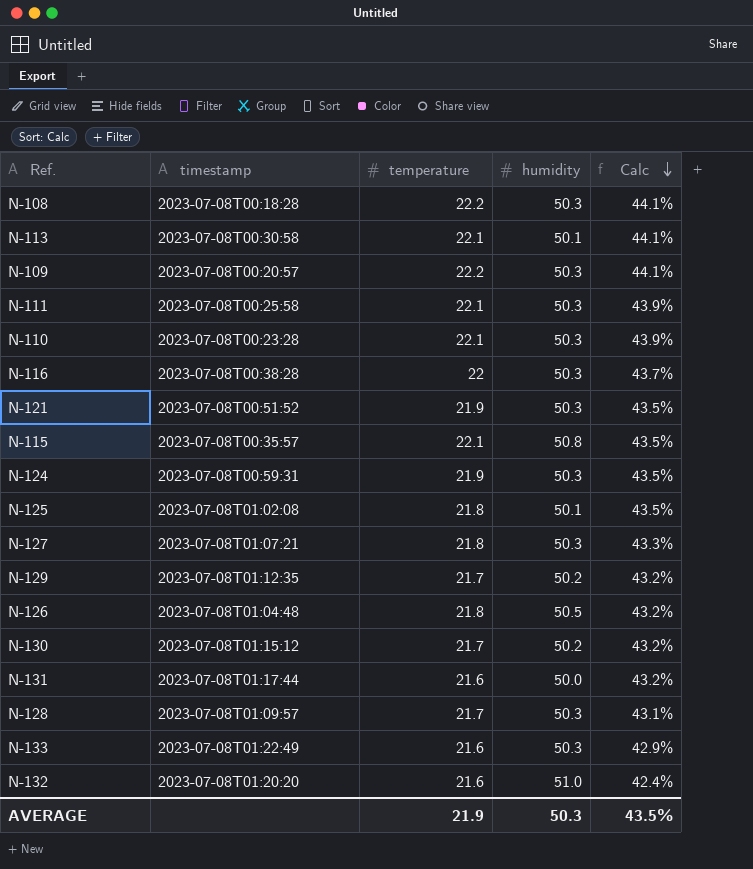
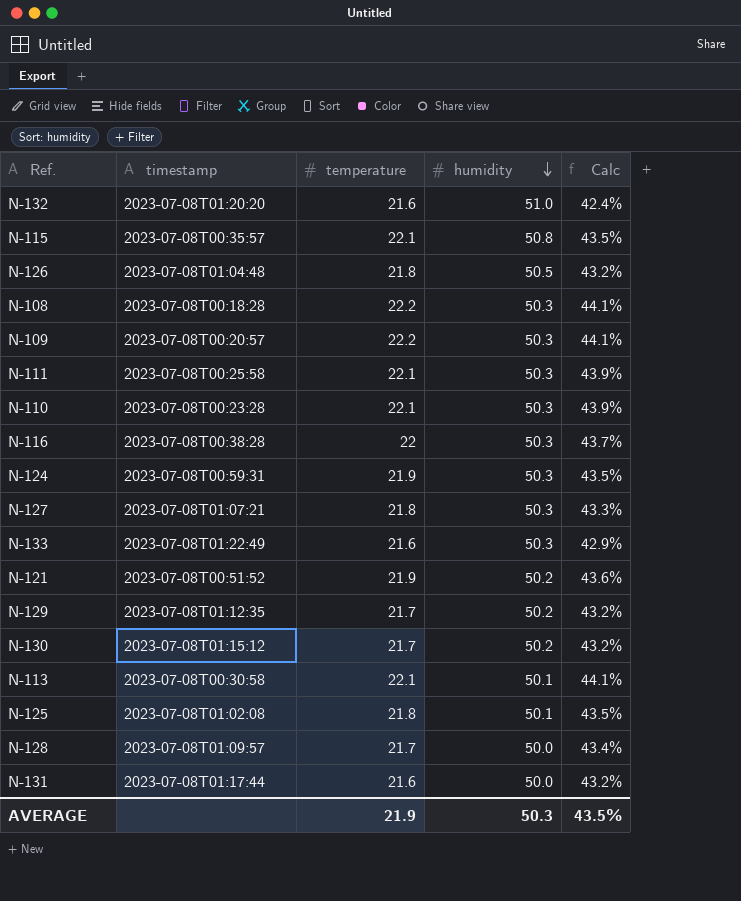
row order: Calc descending -> humidity descending
N-121 | humidity: 50.3 -> 50.2
N-121 | Calc: 43.5% -> 43.6%
N-128 | humidity: 50.3 -> 50.0
N-128 | Calc: 43.1% -> 43.4%

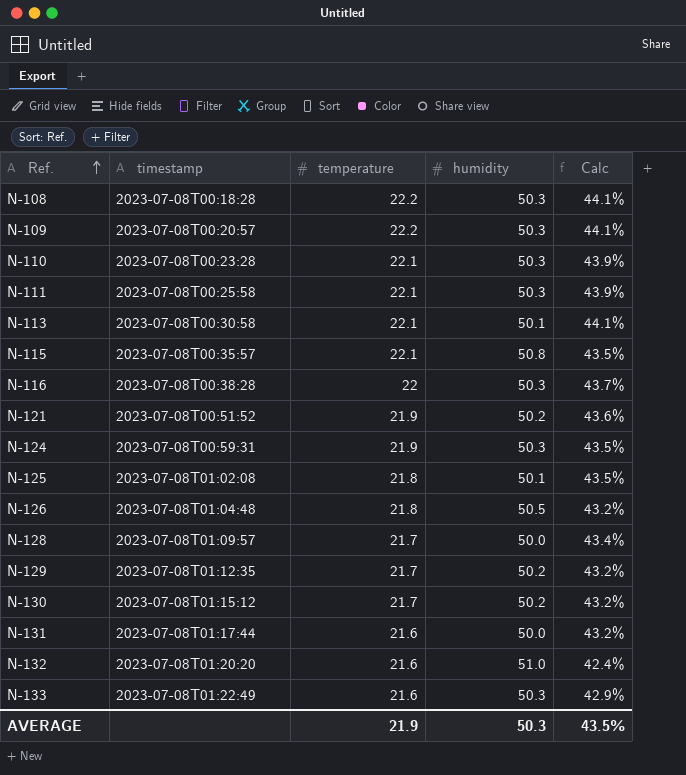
row order: humidity descending -> Ref. ascending
row N-127: 2023-07-08T01:07:21 | 21.8 | 50.3 | 43.3% -> none

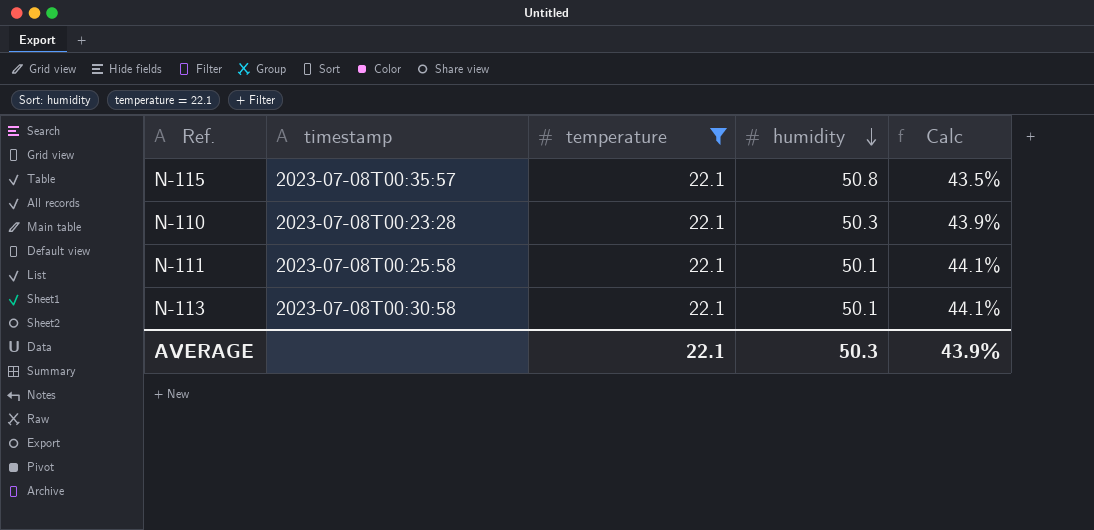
filter: none -> temperature = 22.1
row order: Ref. ascending -> humidity descending
N-111 | humidity: 50.3 -> 50.1
N-111 | Calc: 43.9% -> 44.1%
AVERAGE | temperature: 21.9 -> 22.1
AVERAGE | Calc: 43.5% -> 43.9%

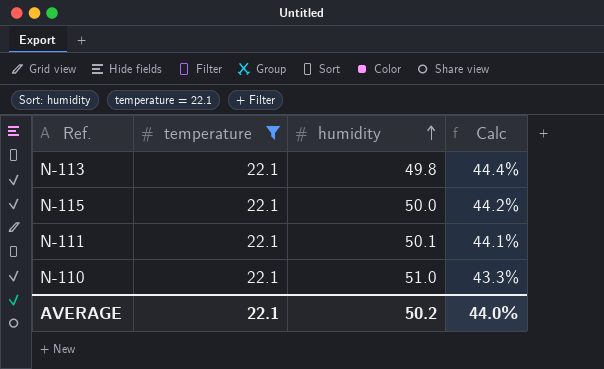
row order: humidity descending -> humidity ascending
column timestamp | position: 2 -> none
N-113 | humidity: 50.1 -> 49.8
N-113 | Calc: 44.1% -> 44.4%
N-115 | humidity: 50.8 -> 50.0
N-115 | Calc: 43.5% -> 44.2%
N-110 | humidity: 50.3 -> 51.0
N-110 | Calc: 43.9% -> 43.3%
AVERAGE | humidity: 50.3 -> 50.2
AVERAGE | Calc: 43.9% -> 44.0%

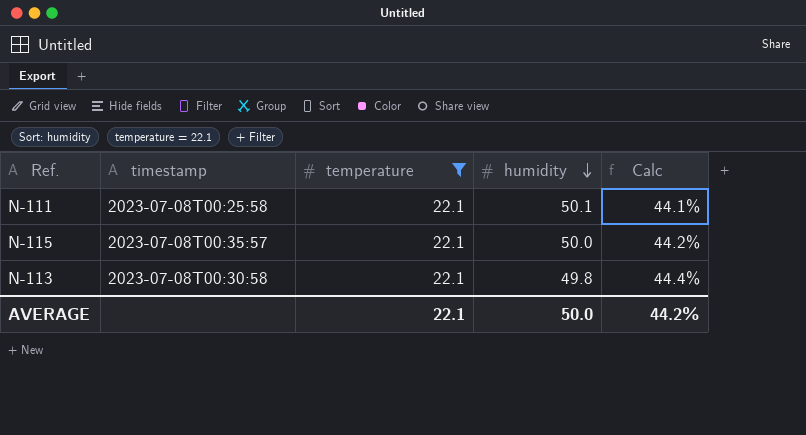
row order: humidity ascending -> humidity descending
column timestamp | position: none -> 2
row N-110: 22.1 | 51.0 | 43.3% -> none
AVERAGE | humidity: 50.2 -> 50.0
AVERAGE | Calc: 44.0% -> 44.2%

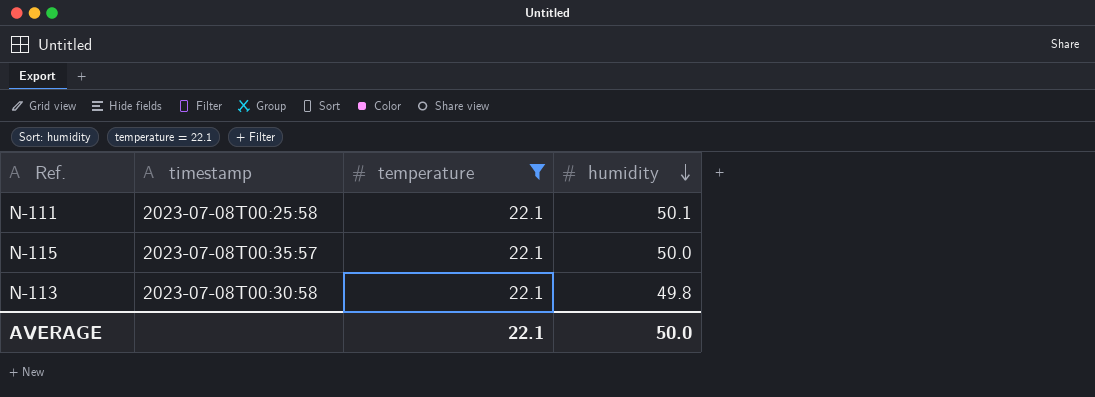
column Calc | formula: [temperature] / [humidity] -> none

